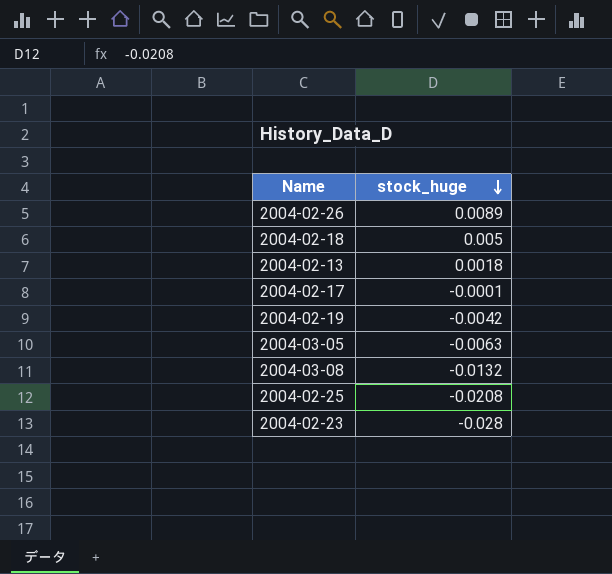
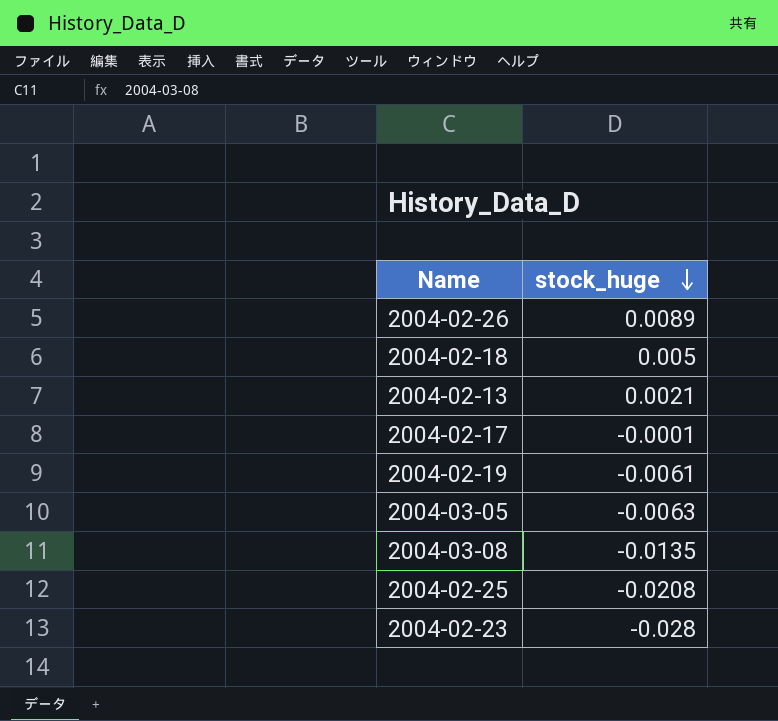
2004-02-13 | stock_huge: 0.0018 -> 0.0021
2004-02-19 | stock_huge: -0.0042 -> -0.0061
2004-03-08 | stock_huge: -0.0132 -> -0.0135

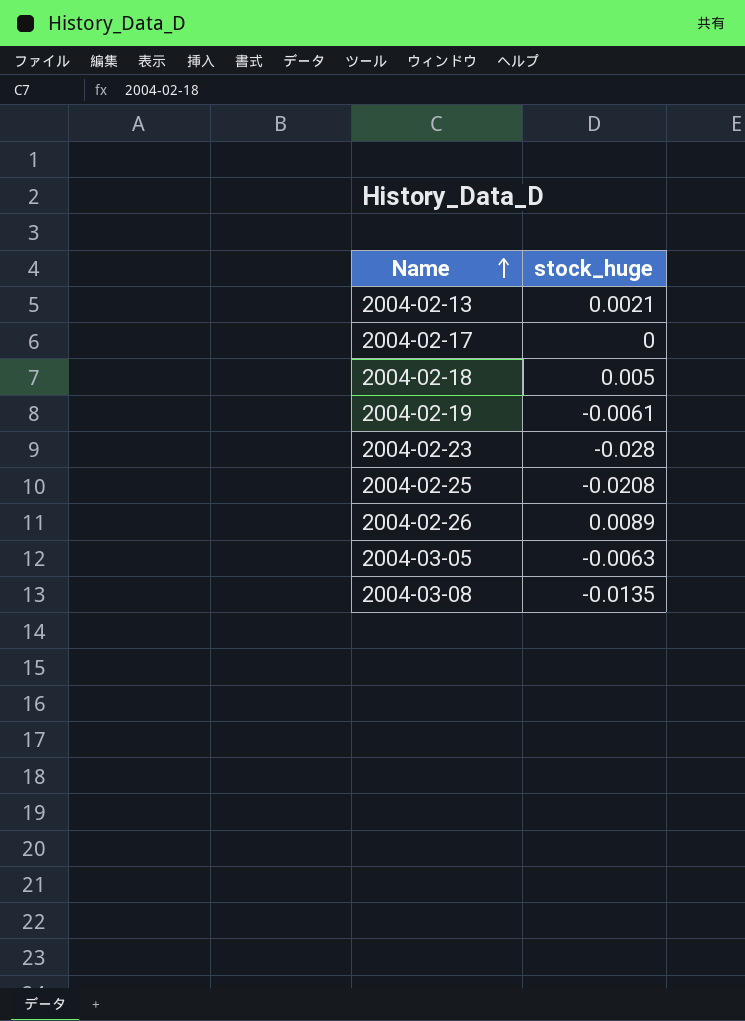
row order: stock_huge descending -> Name ascending
2004-02-17 | stock_huge: -0.0001 -> 0

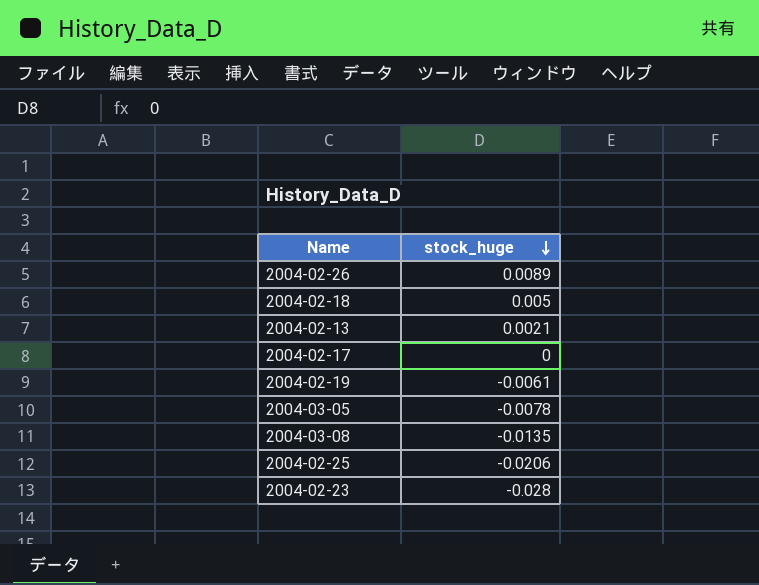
row order: Name ascending -> stock_huge descending
2004-03-05 | stock_huge: -0.0063 -> -0.0078
2004-02-25 | stock_huge: -0.0208 -> -0.0206

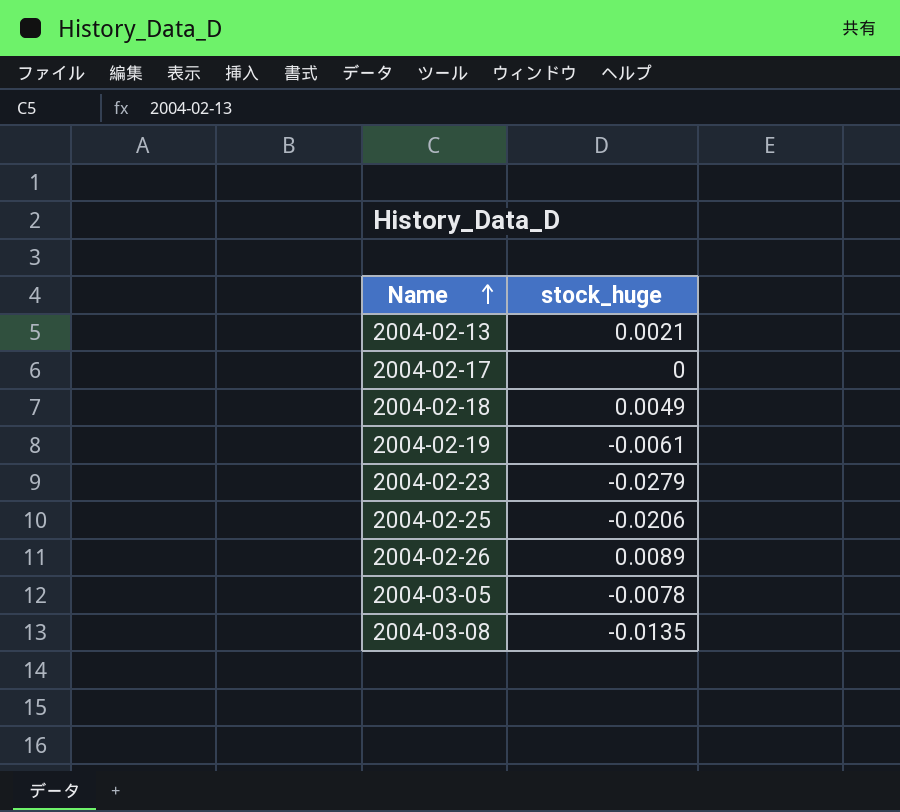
row order: stock_huge descending -> Name ascending
2004-02-18 | stock_huge: 0.005 -> 0.0049
2004-02-23 | stock_huge: -0.028 -> -0.0279

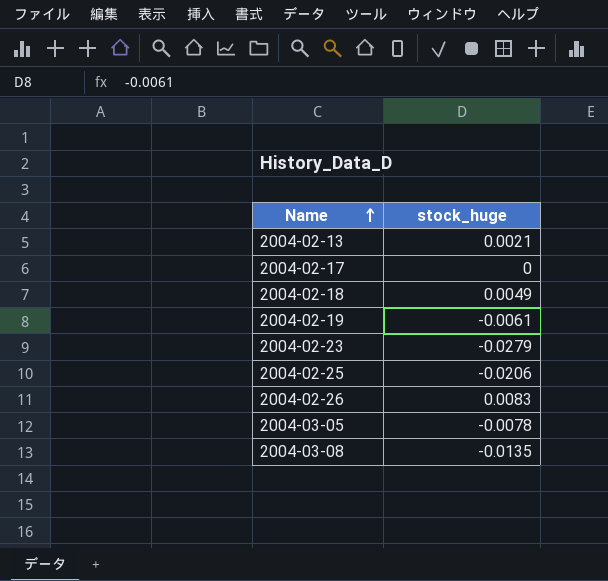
2004-02-26 | stock_huge: 0.0089 -> 0.0083

